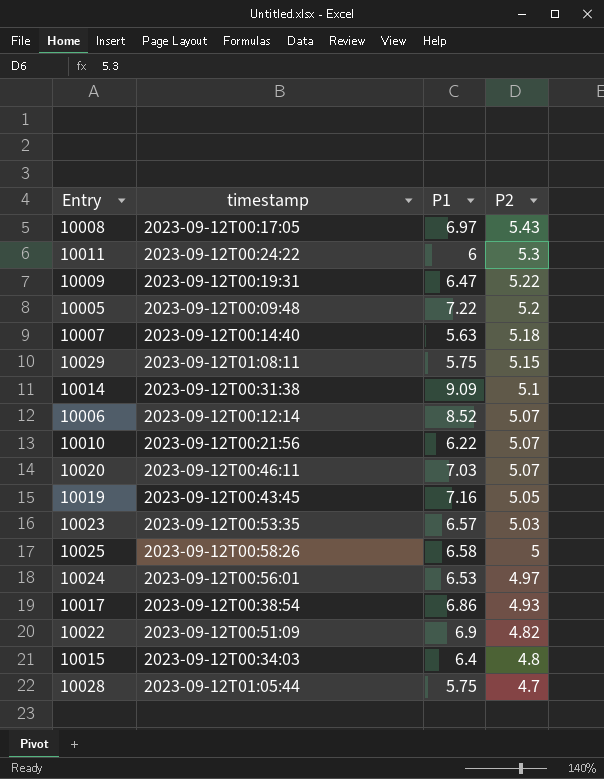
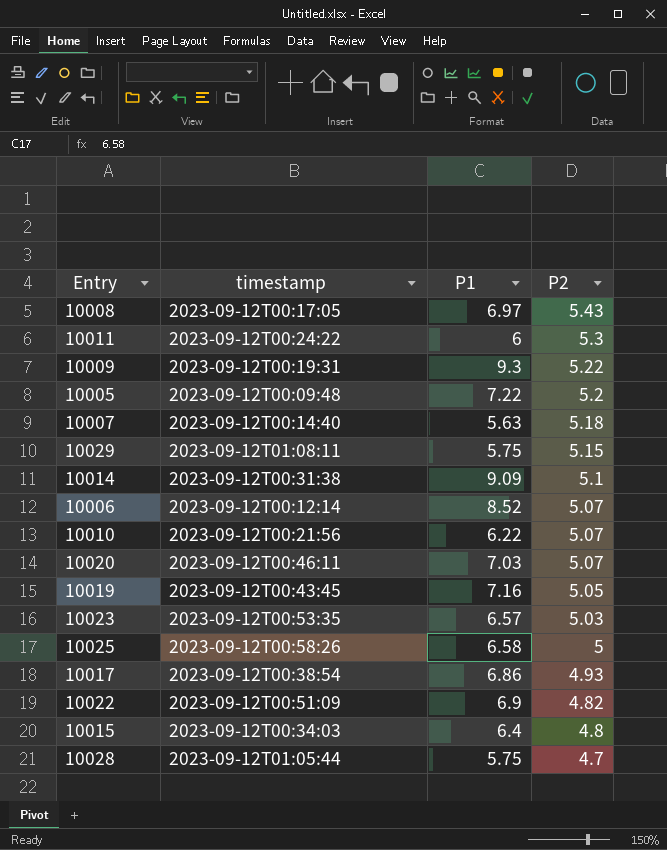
row 10024: 2023-09-12T00:56:01 | 6.53 | 4.97 -> none
10009 | P1: 6.47 -> 9.3

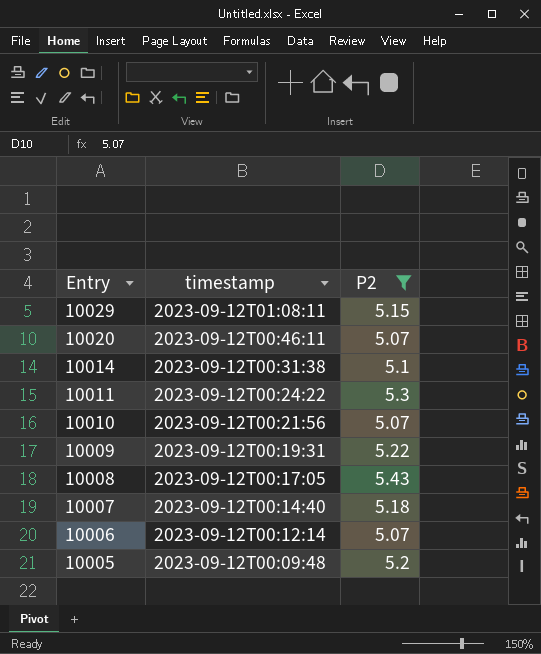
filter: none -> P2 >= 5.07
row order: P2 descending -> Entry descending
column P1 | position: 3 -> none

